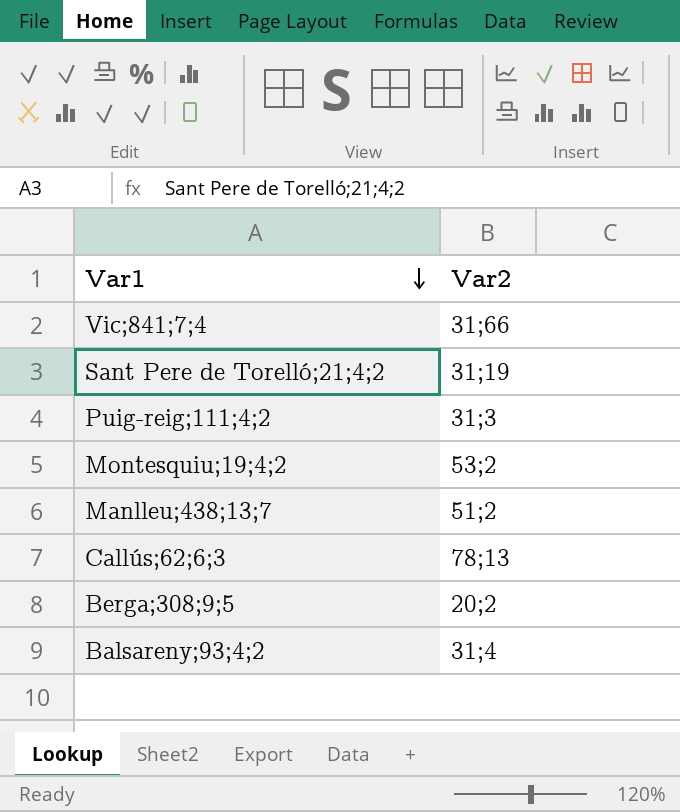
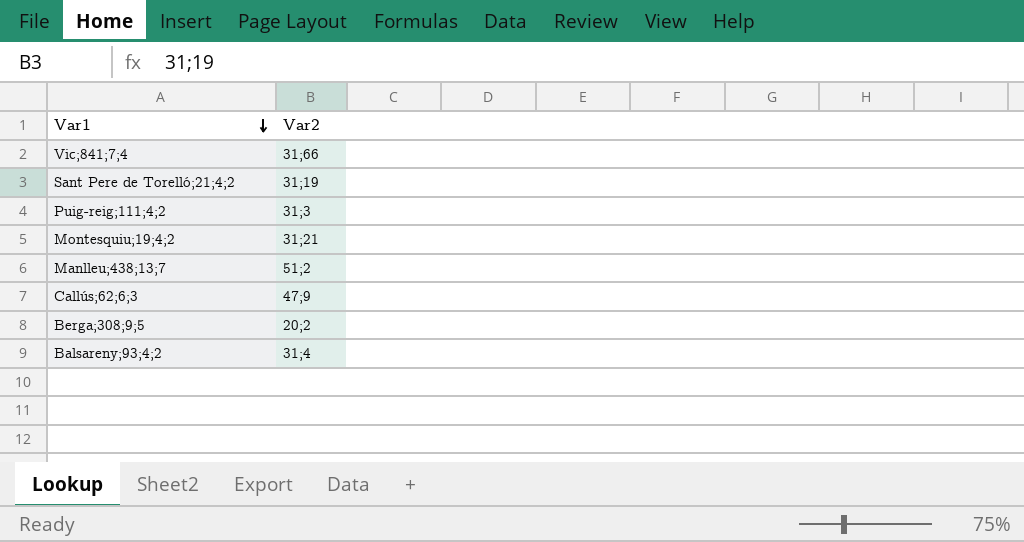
Montesquiu;19;4;2 | Var2: 53;2 -> 31;21
Callús;62;6;3 | Var2: 78;13 -> 47;9

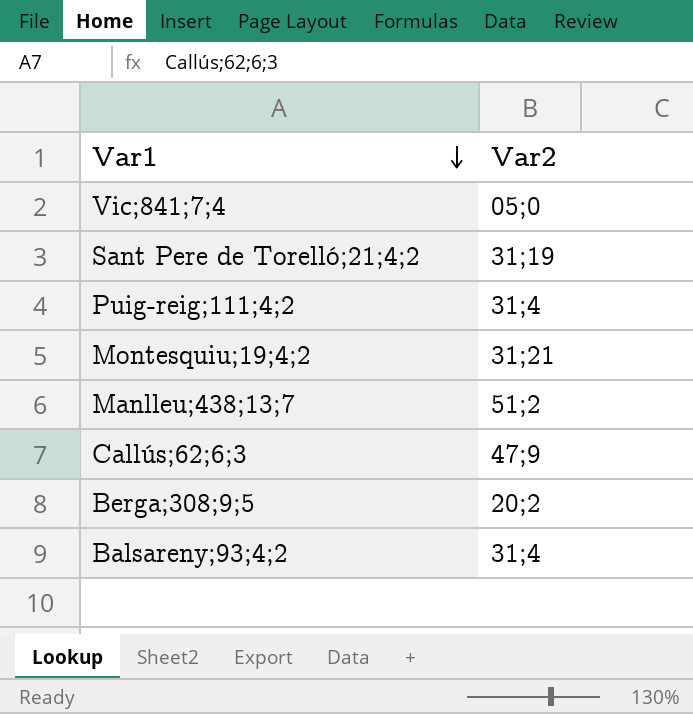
Vic;841;7;4 | Var2: 31;66 -> 05;0
Puig-reig;111;4;2 | Var2: 31;3 -> 31;4

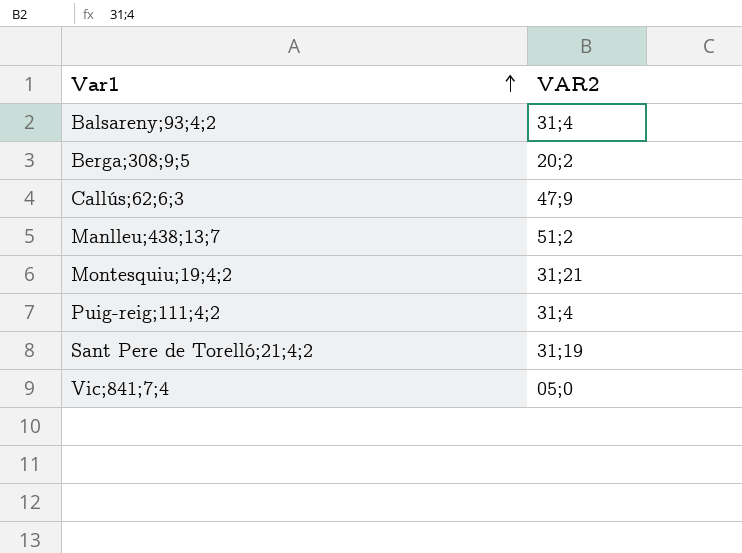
row order: Var1 descending -> Var1 ascending
column name: Var2 -> VAR2

